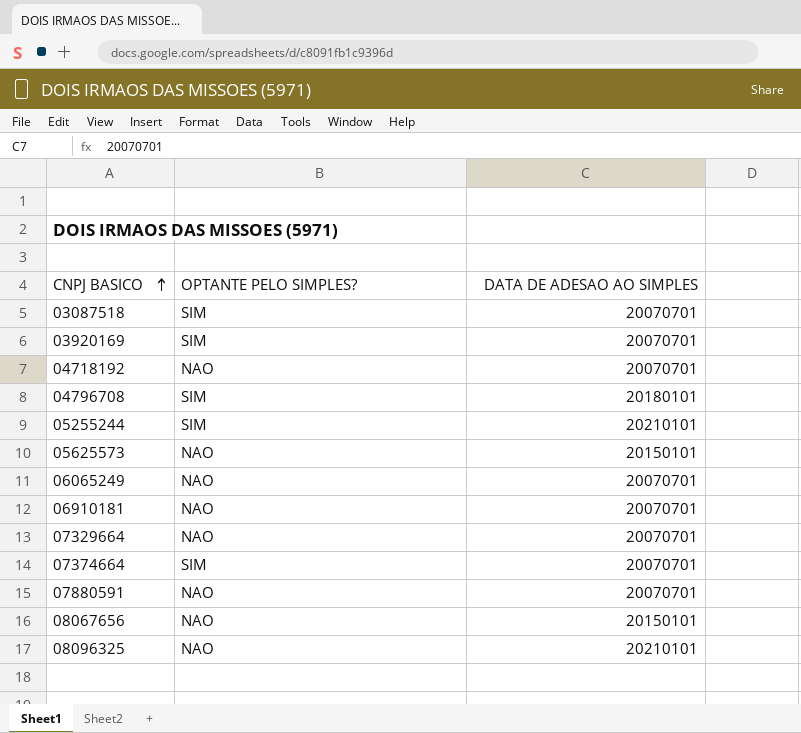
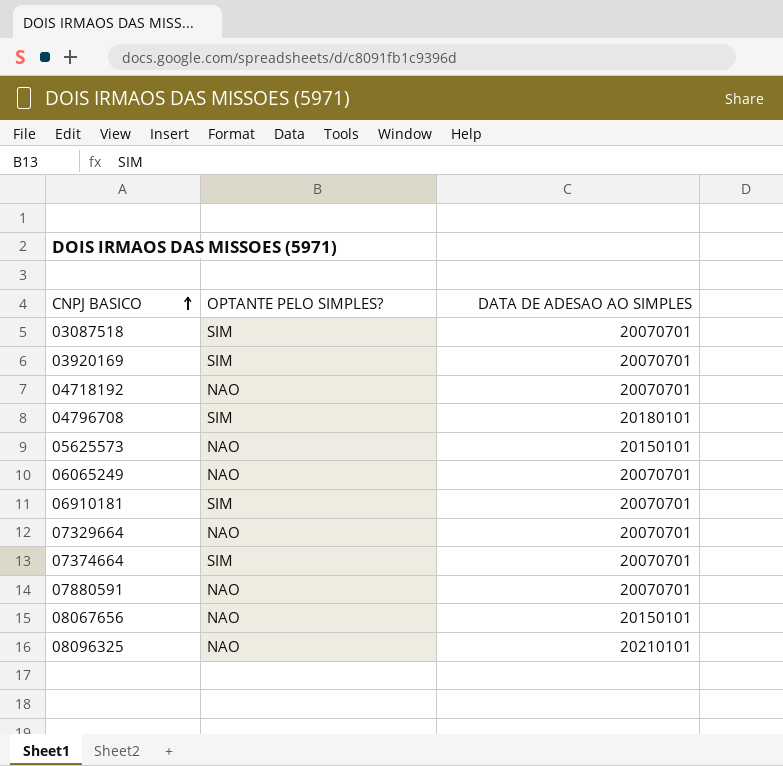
row 05255244: SIM | 20210101 -> none
06910181 | OPTANTE PELO SIMPLES?: NAO -> SIM

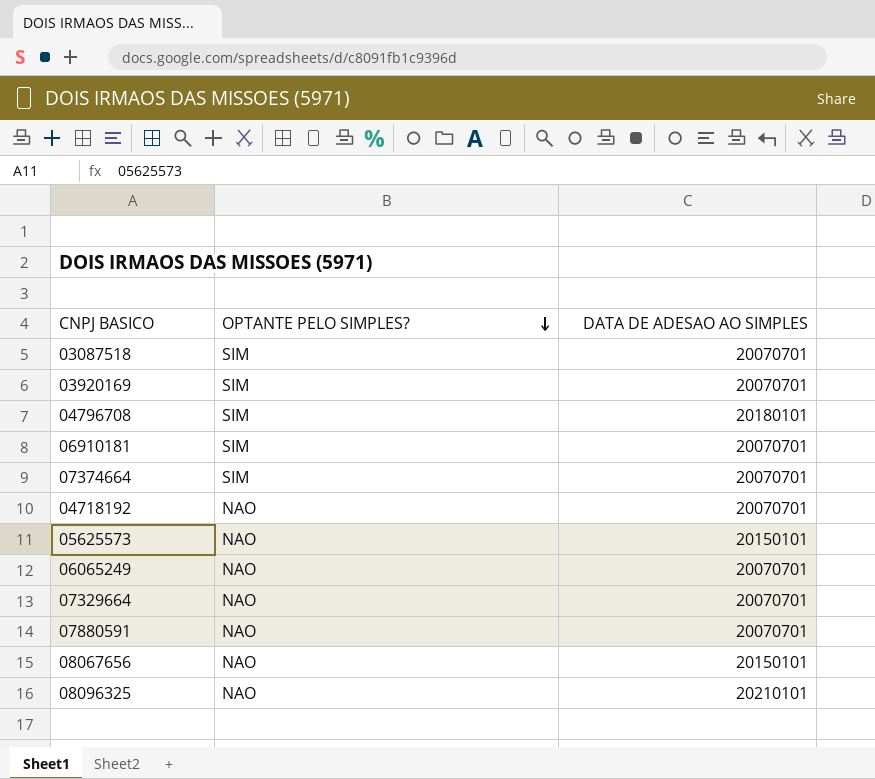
row order: CNPJ BASICO ascending -> OPTANTE PELO SIMPLES? descending

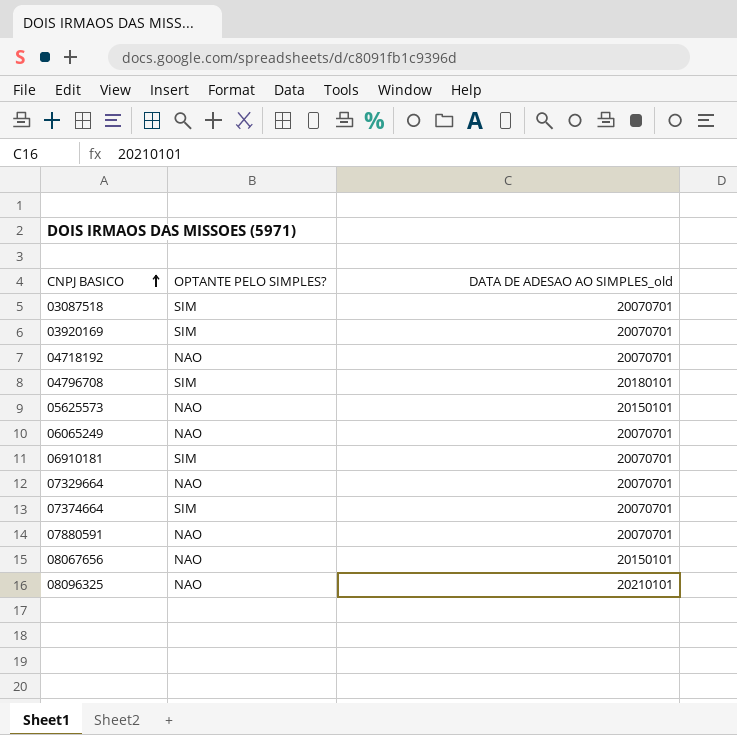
row order: OPTANTE PELO SIMPLES? descending -> CNPJ BASICO ascending
column name: DATA DE ADESAO AO SIMPLES -> DATA DE ADESAO AO SIMPLES_old

